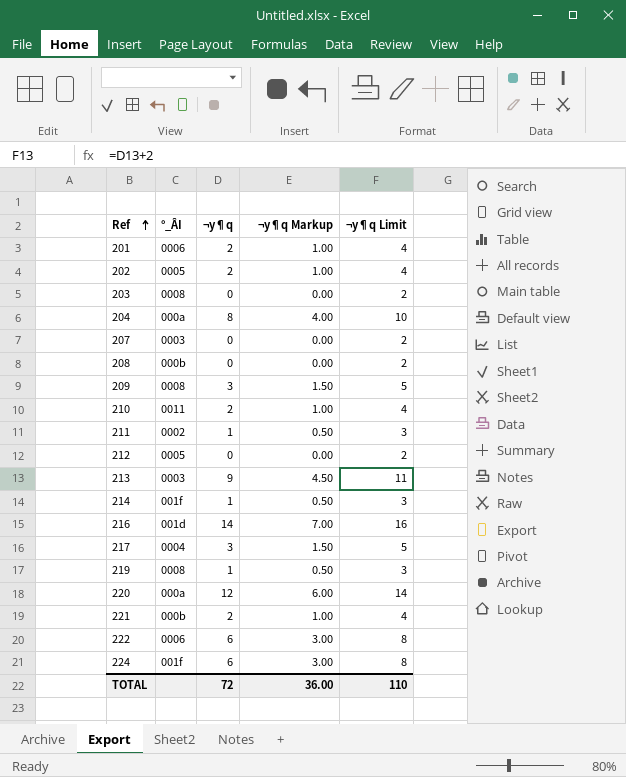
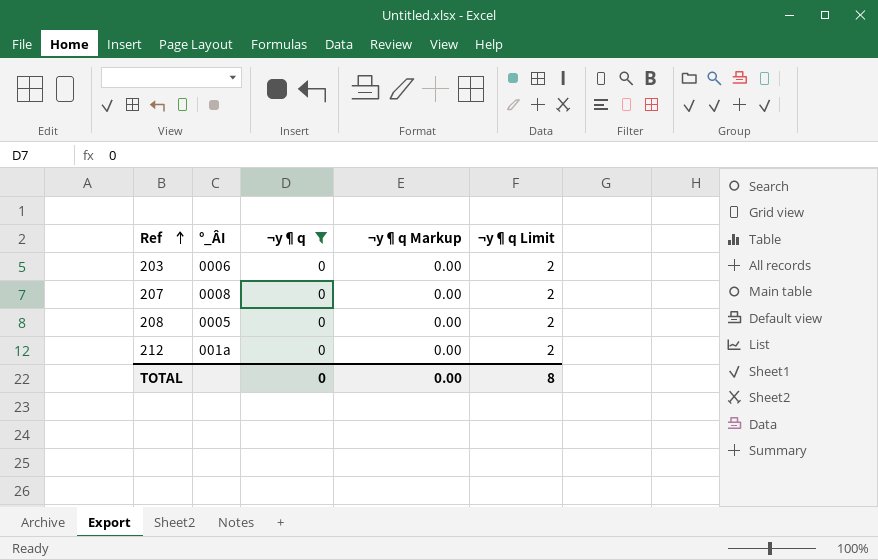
filter: none -> ¬y¶q = 0
203 | °_ÂI: 0008 -> 0006
207 | °_ÂI: 0003 -> 0008
208 | °_ÂI: 000b -> 0005
212 | °_ÂI: 0005 -> 001a
TOTAL | ¬y¶q: 72 -> 0
TOTAL | ¬y¶q Markup: 36.00 -> 0.00
TOTAL | ¬y¶q Limit: 110 -> 8

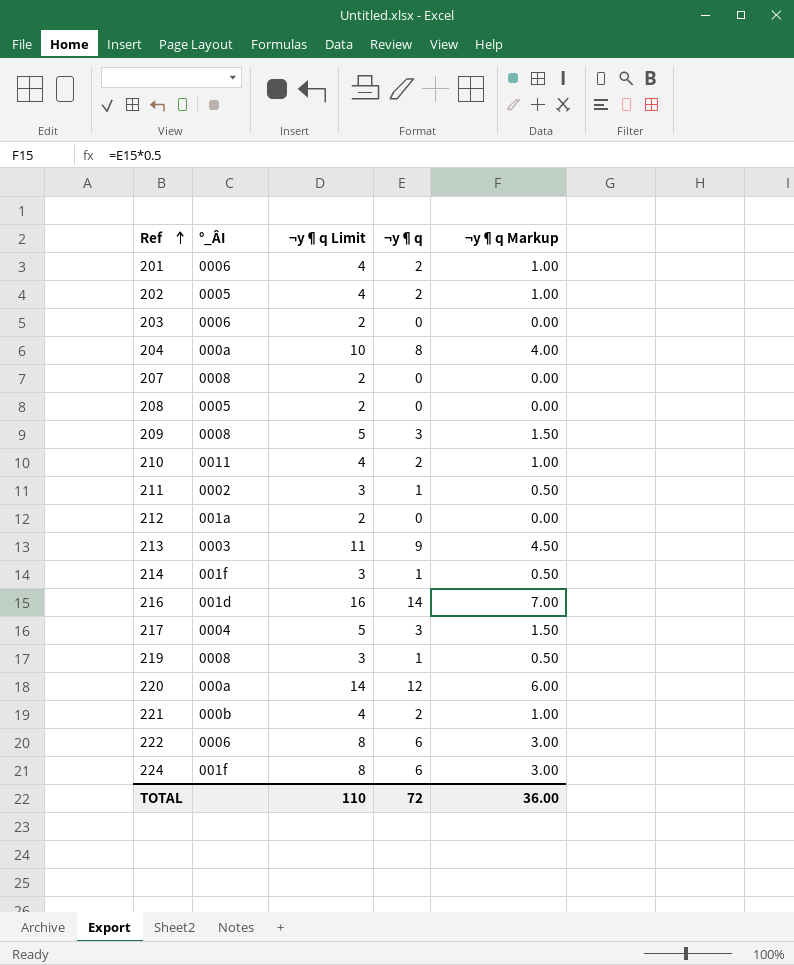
filter: ¬y¶q = 0 -> none
column ¬y¶q Limit | position: 5 -> 3
TOTAL | ¬y¶q Limit: 8 -> 110
TOTAL | ¬y¶q: 0 -> 72
TOTAL | ¬y¶q Markup: 0.00 -> 36.00

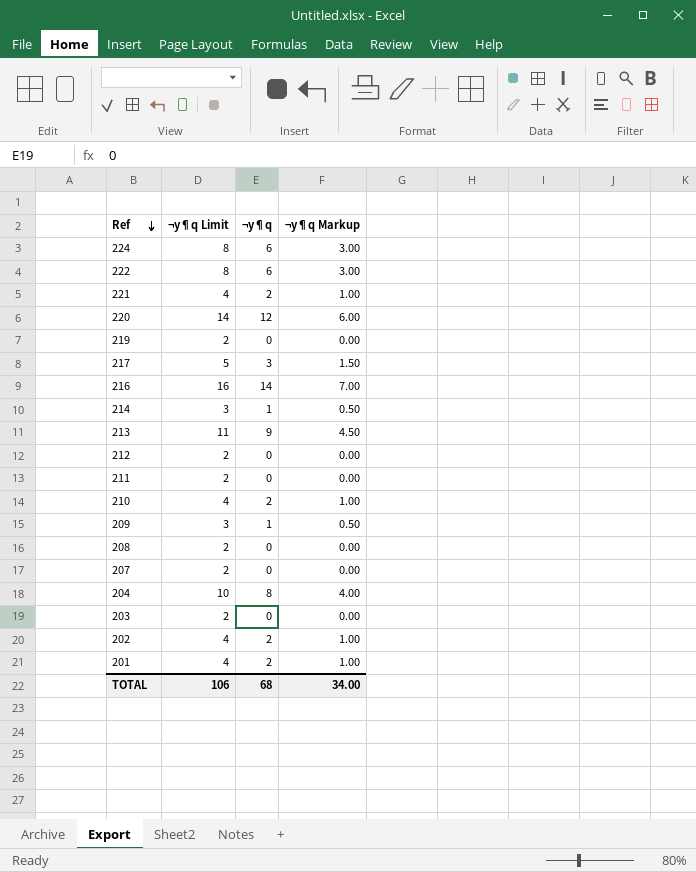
row order: Ref ascending -> Ref descending
column °_ÂI | position: 2 -> none
219 | ¬y¶q Limit: 3 -> 2
219 | ¬y¶q: 1 -> 0
219 | ¬y¶q Markup: 0.50 -> 0.00
211 | ¬y¶q Limit: 3 -> 2
211 | ¬y¶q: 1 -> 0
211 | ¬y¶q Markup: 0.50 -> 0.00
209 | ¬y¶q Limit: 5 -> 3
209 | ¬y¶q: 3 -> 1
209 | ¬y¶q Markup: 1.50 -> 0.50
TOTAL | ¬y¶q Limit: 110 -> 106
TOTAL | ¬y¶q: 72 -> 68
TOTAL | ¬y¶q Markup: 36.00 -> 34.00

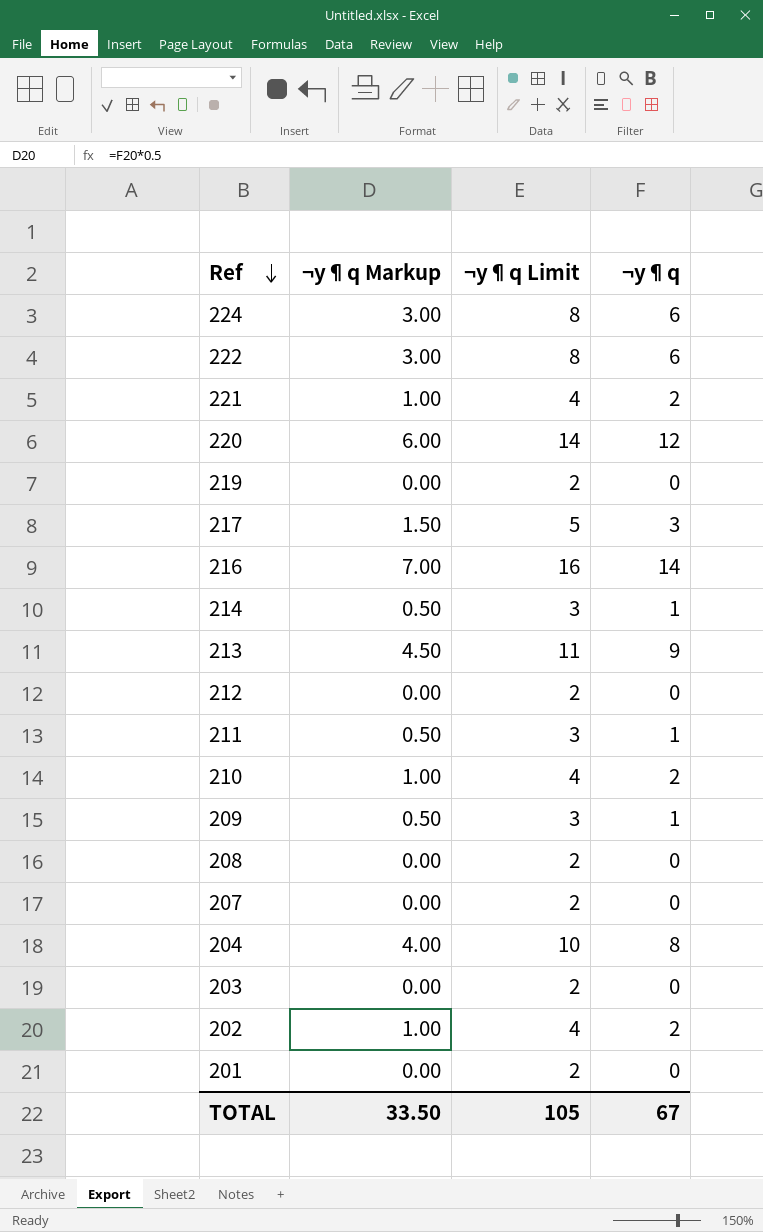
column ¬y¶q Markup | position: 4 -> 2
211 | ¬y¶q Markup: 0.00 -> 0.50
211 | ¬y¶q Limit: 2 -> 3
211 | ¬y¶q: 0 -> 1
201 | ¬y¶q Markup: 1.00 -> 0.00
201 | ¬y¶q Limit: 4 -> 2
201 | ¬y¶q: 2 -> 0
TOTAL | ¬y¶q Markup: 34.00 -> 33.50
TOTAL | ¬y¶q Limit: 106 -> 105
TOTAL | ¬y¶q: 68 -> 67

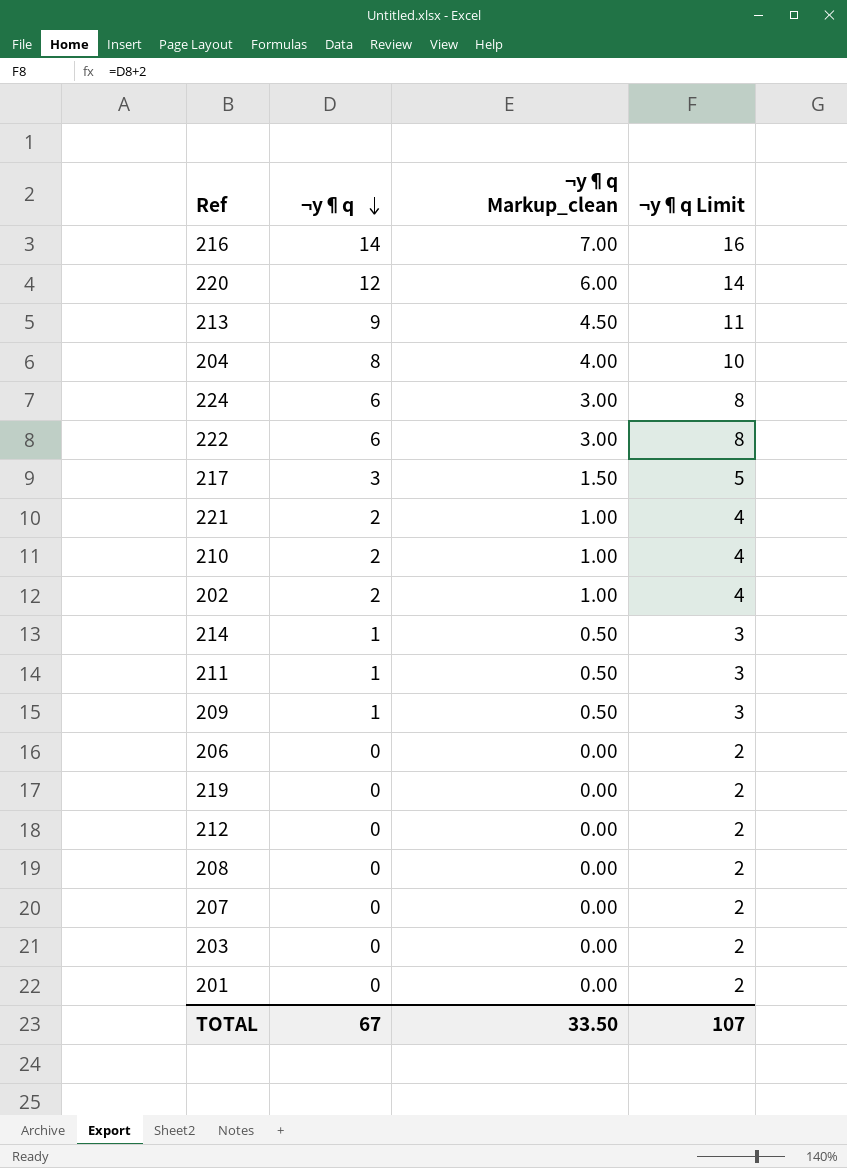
row order: Ref descending -> ¬y¶q descending
column ¬y¶q | position: 4 -> 2
column name: ¬y¶q Markup -> ¬y¶q Markup_clean
row 206: none -> 0 | 0.00 | 2
TOTAL | ¬y¶q Limit: 105 -> 107

